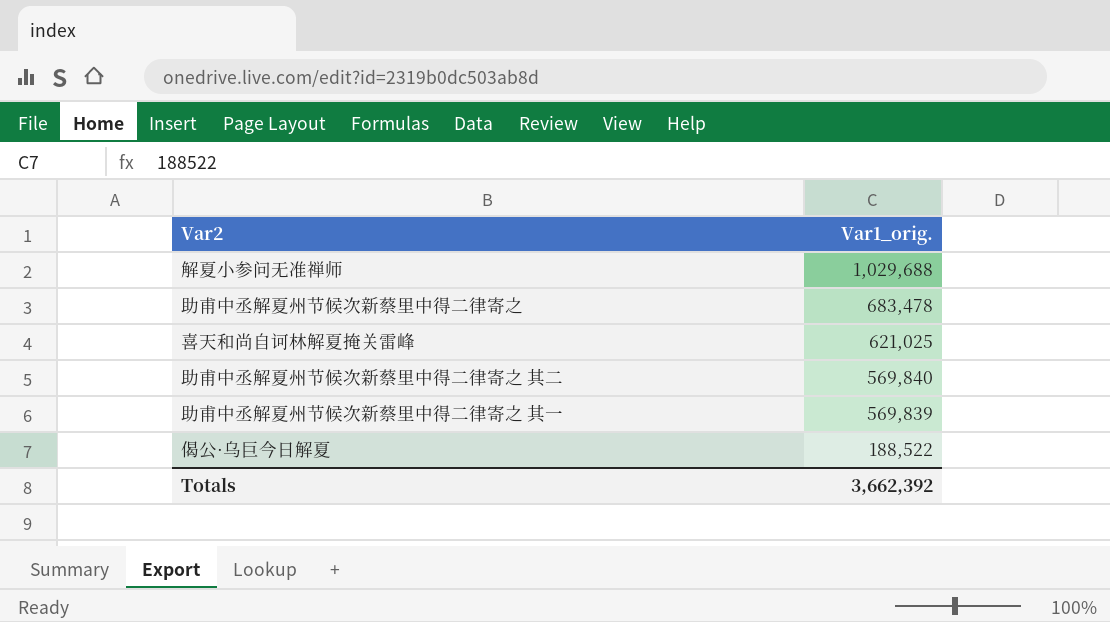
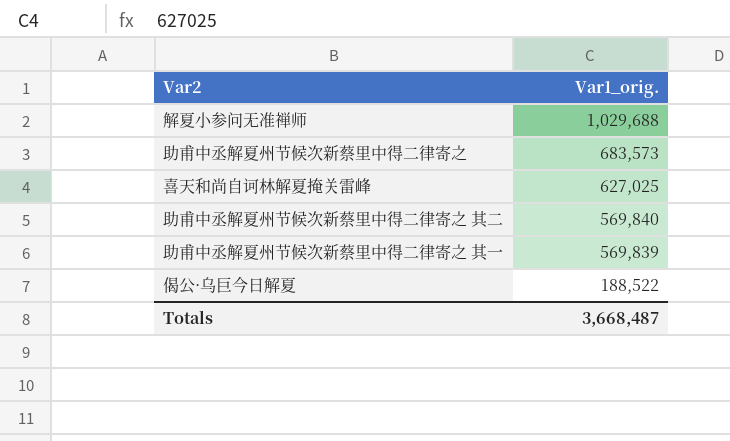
助甫中丞解夏州节候次新蔡里中得二律寄之 | Var1_orig.: 683,478 -> 683,573
喜天和尚自诃林解夏掩关雷峰 | Var1_orig.: 621,025 -> 627,025
Totals | Var1_orig.: 3,662,392 -> 3,668,487

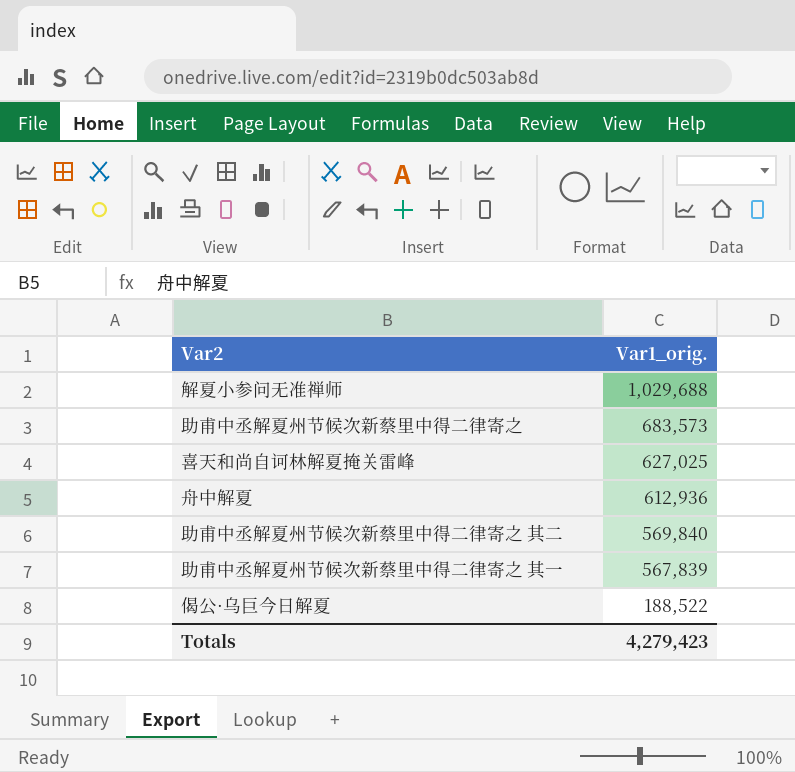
row 舟中解夏: none -> 612,936
助甫中丞解夏州节候次新蔡里中得二律寄之 其一 | Var1_orig.: 569,839 -> 567,839
Totals | Var1_orig.: 3,668,487 -> 4,279,423

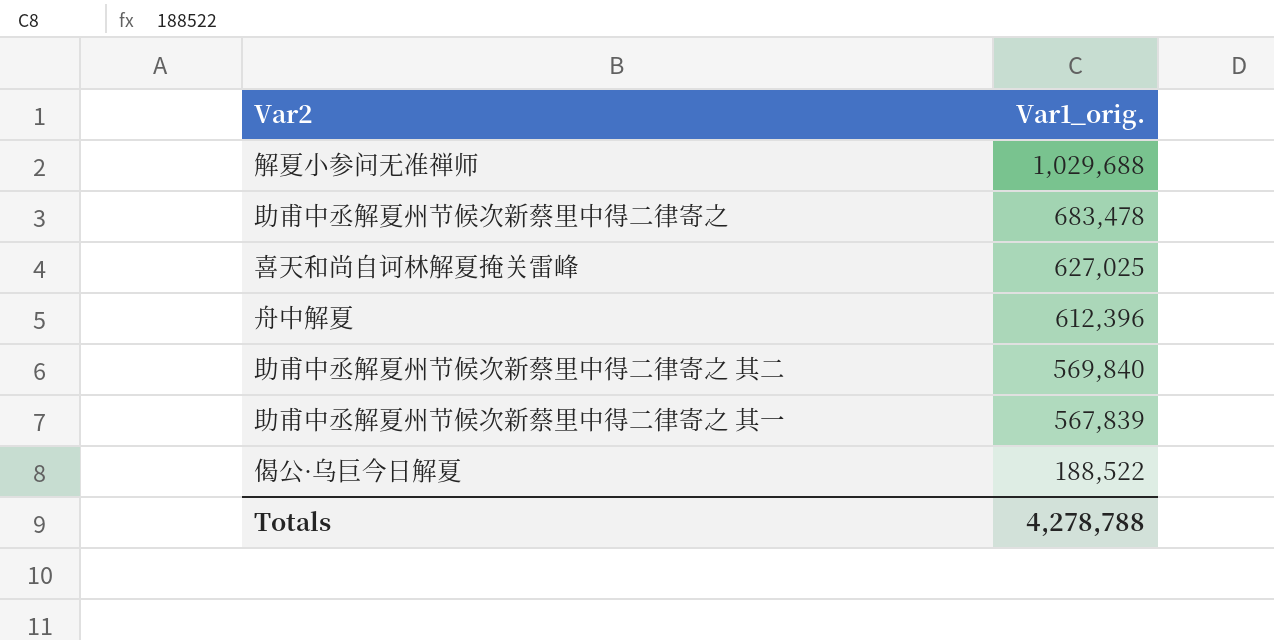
助甫中丞解夏州节候次新蔡里中得二律寄之 | Var1_orig.: 683,573 -> 683,478
舟中解夏 | Var1_orig.: 612,936 -> 612,396
Totals | Var1_orig.: 4,279,423 -> 4,278,788

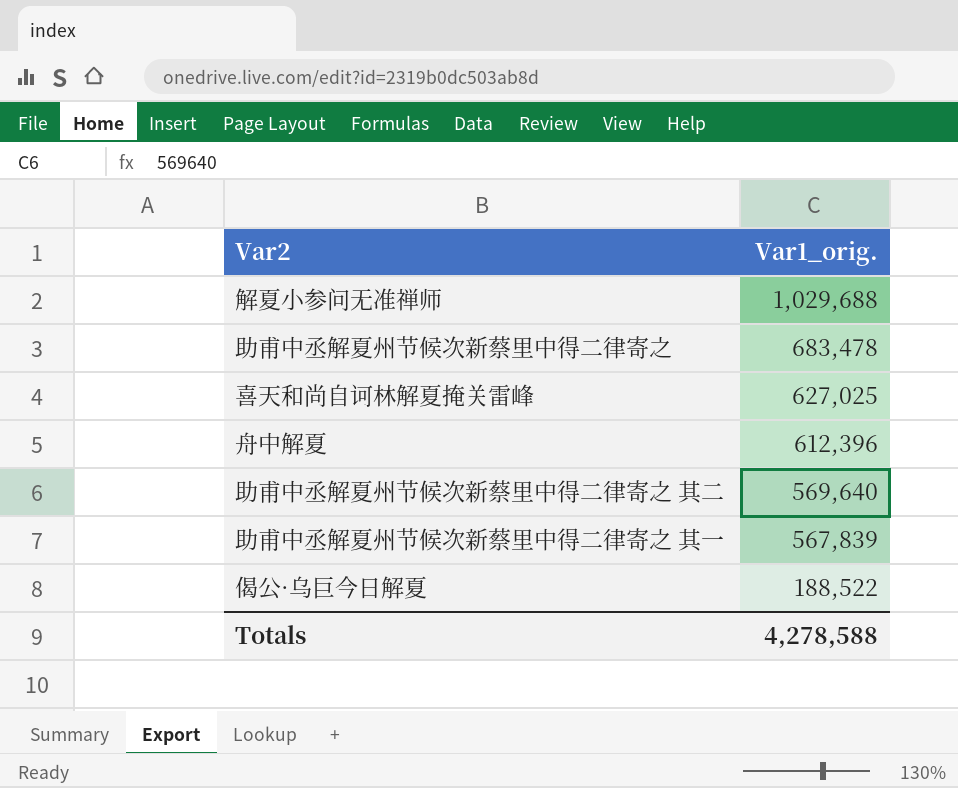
助甫中丞解夏州节候次新蔡里中得二律寄之 其二 | Var1_orig.: 569,840 -> 569,640
Totals | Var1_orig.: 4,278,788 -> 4,278,588

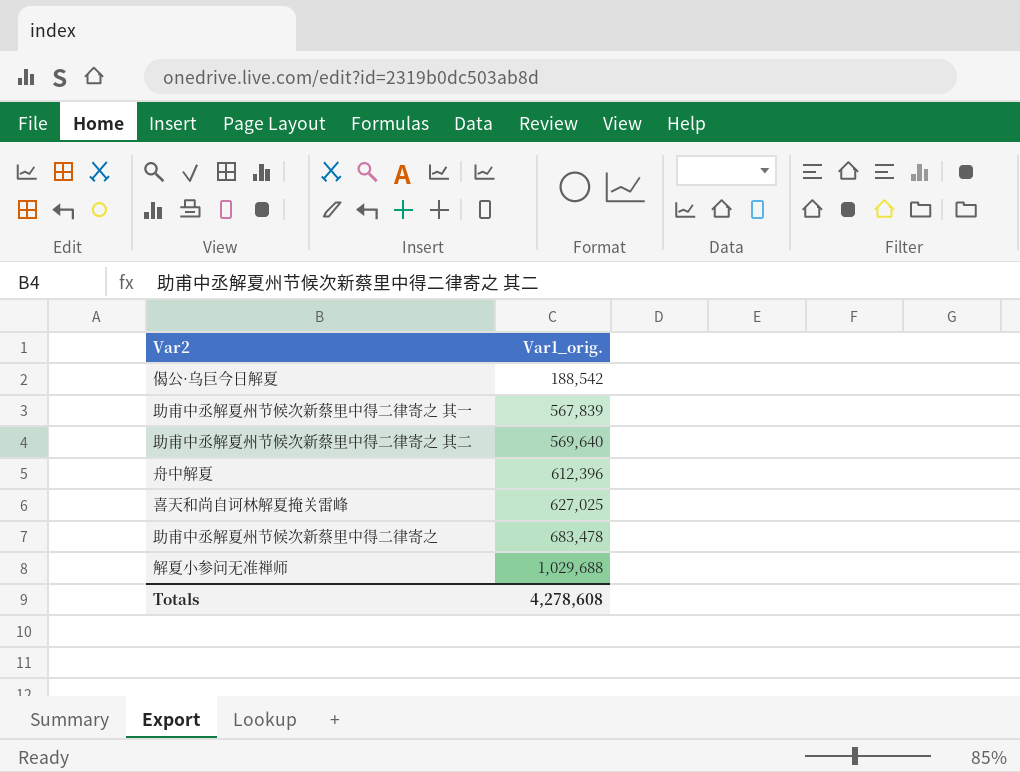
row order: Var1_orig. descending -> Var1_orig. ascending
偈公·乌巨今日解夏 | Var1_orig.: 188,522 -> 188,542
Totals | Var1_orig.: 4,278,588 -> 4,278,608

